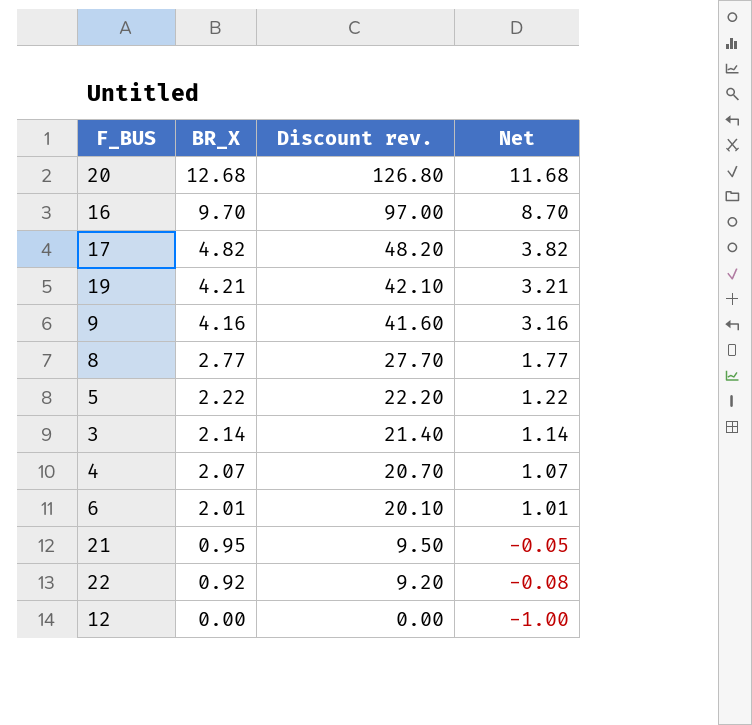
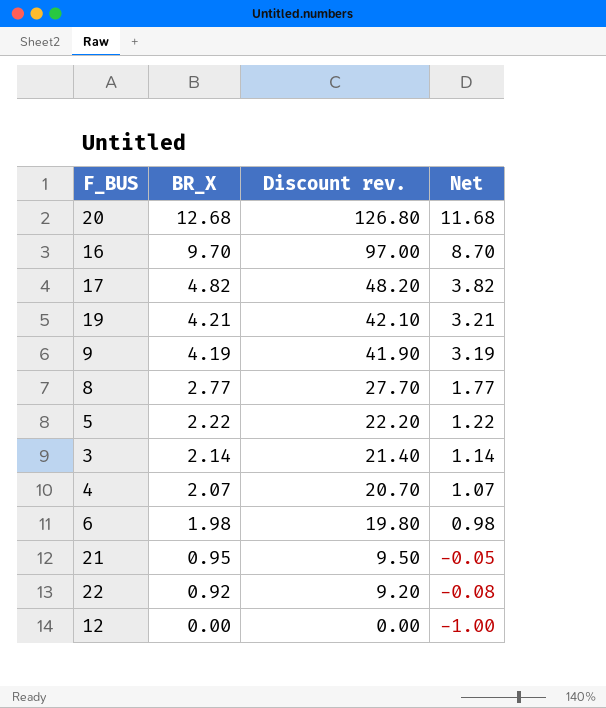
9 | BR_X: 4.16 -> 4.19
9 | Discount rev.: 41.60 -> 41.90
9 | Net: 3.16 -> 3.19
6 | BR_X: 2.01 -> 1.98
6 | Discount rev.: 20.10 -> 19.80
6 | Net: 1.01 -> 0.98

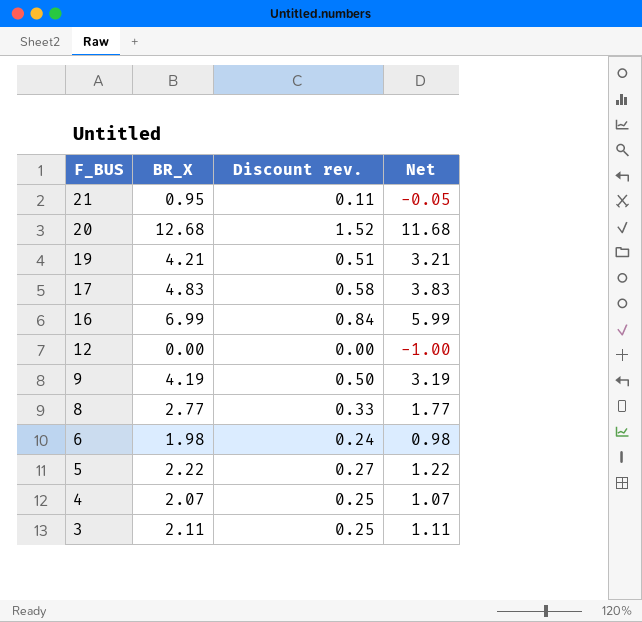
row order: BR_X descending -> F_BUS descending
column Discount rev. | formula: [BR_X] * 10 -> [BR_X] * 0.12
row 22: 0.92 | 9.20 | -0.08 -> none
17 | BR_X: 4.82 -> 4.83
17 | Net: 3.82 -> 3.83
16 | BR_X: 9.70 -> 6.99
16 | Net: 8.70 -> 5.99
3 | BR_X: 2.14 -> 2.11
3 | Net: 1.14 -> 1.11

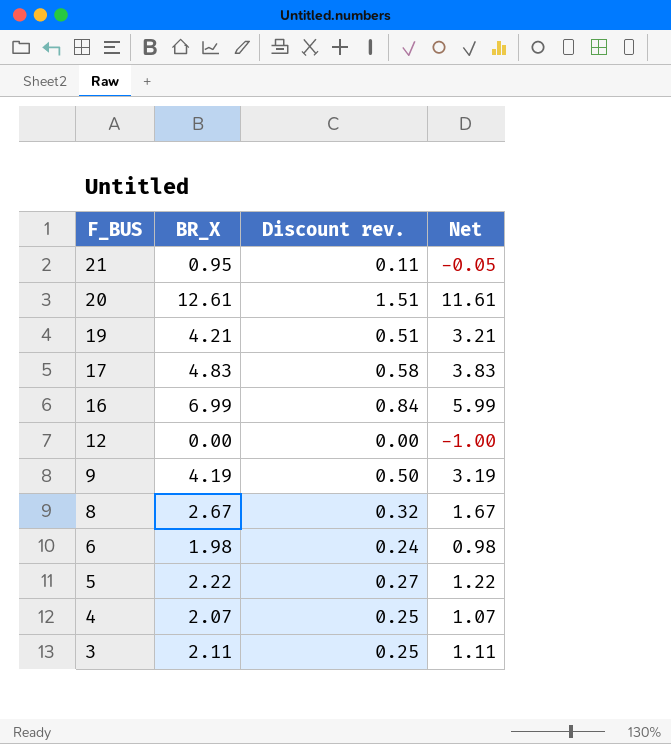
20 | BR_X: 12.68 -> 12.61
20 | Discount rev.: 1.52 -> 1.51
20 | Net: 11.68 -> 11.61
8 | BR_X: 2.77 -> 2.67
8 | Discount rev.: 0.33 -> 0.32
8 | Net: 1.77 -> 1.67

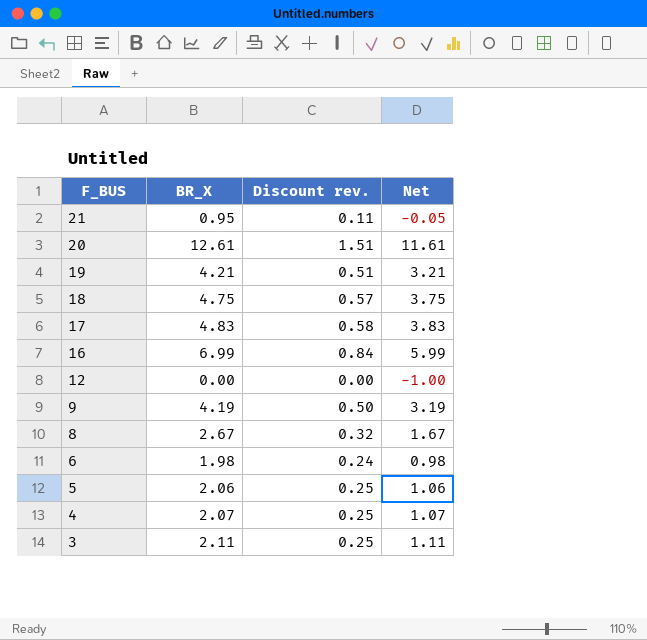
row 18: none -> 4.75 | 0.57 | 3.75
5 | BR_X: 2.22 -> 2.06
5 | Discount rev.: 0.27 -> 0.25
5 | Net: 1.22 -> 1.06

